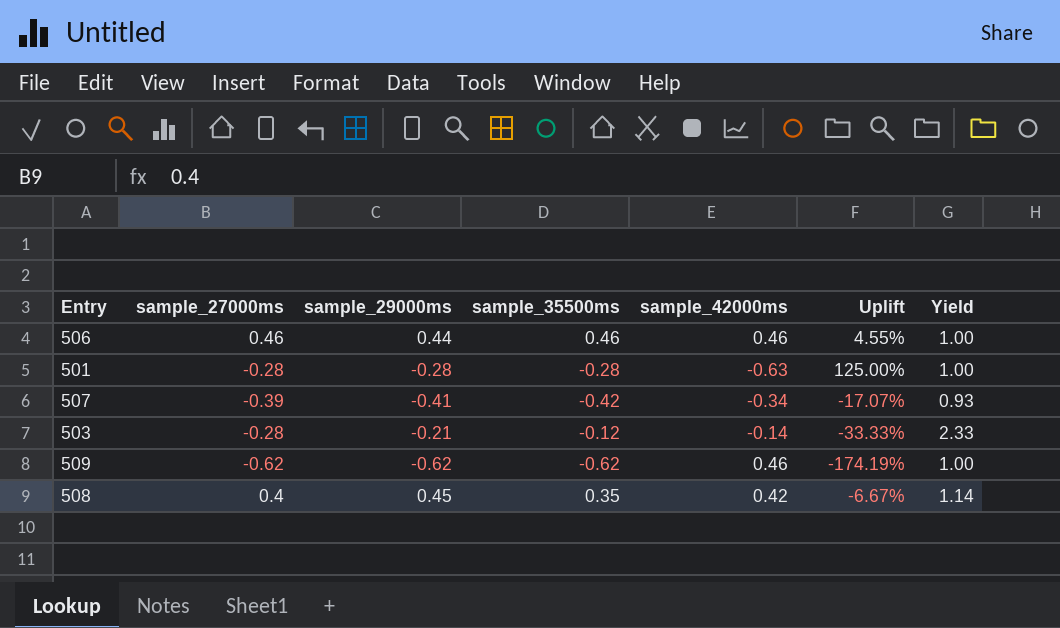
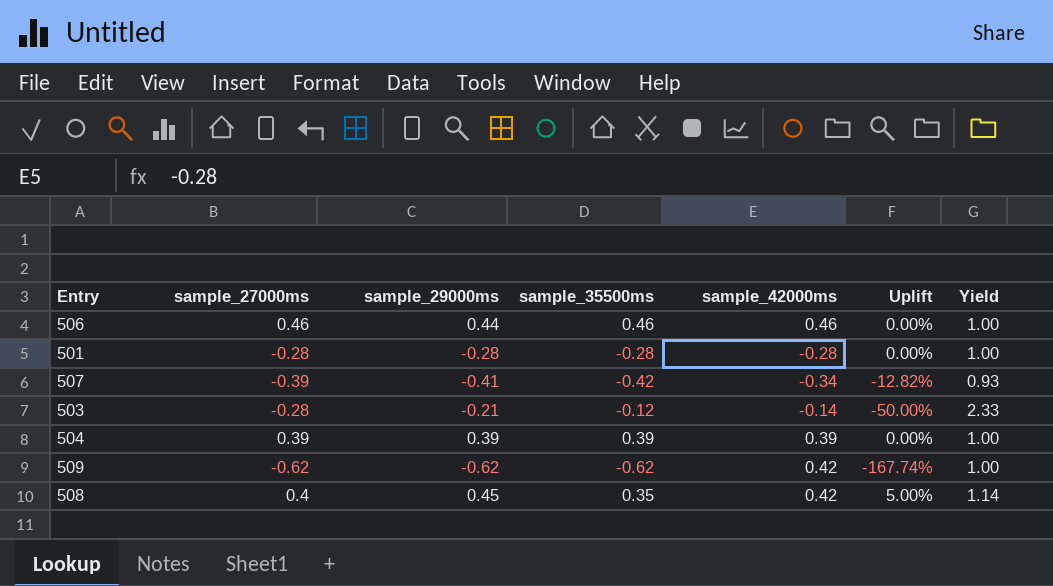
column Uplift | formula: ([sample_42000ms] - [sample_29000ms]) / [sample_29000ms] -> ([sample_42000ms] - [sample_27000ms]) / [sample_27000ms]
501 | sample_42000ms: -0.63 -> -0.28
row 504: none -> 0.39 | 0.39 | 0.39 | 0.39 | 0.00% | 1.00
509 | sample_42000ms: 0.46 -> 0.42

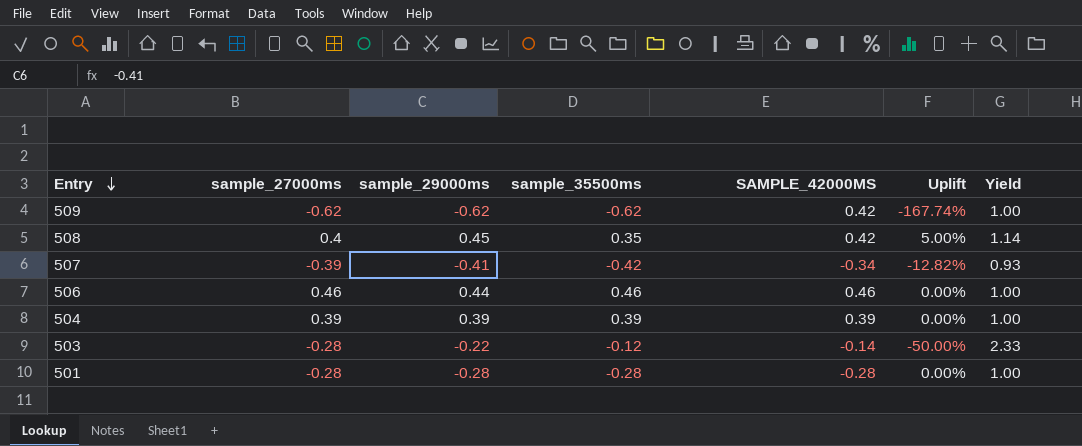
row order: none -> Entry descending
column name: sample_42000ms -> SAMPLE_42000MS
503 | sample_29000ms: -0.21 -> -0.22

